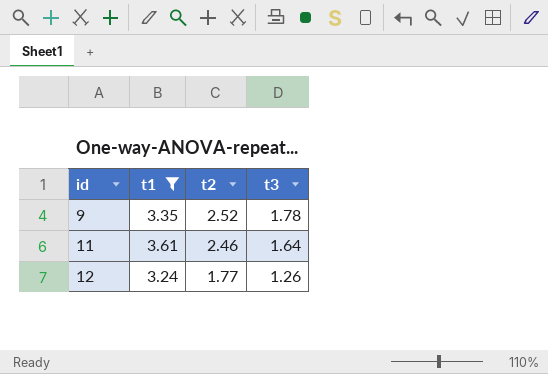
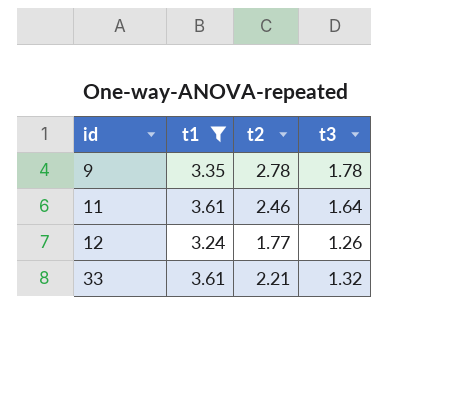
9 | t2: 2.52 -> 2.78
row 33: none -> 3.61 | 2.21 | 1.32

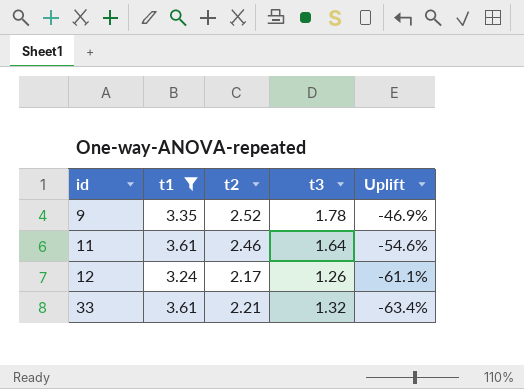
column Uplift | formula: none -> ([t3] - [t1]) / [t1]
9 | t2: 2.78 -> 2.52
12 | t2: 1.77 -> 2.17

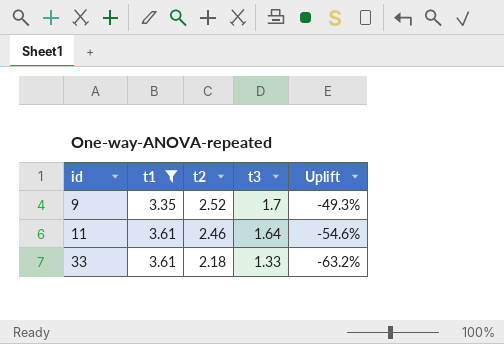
row 12: 3.24 | 2.17 | 1.26 | -61.1% -> none
9 | t3: 1.78 -> 1.7
9 | Uplift: -46.9% -> -49.3%
33 | t2: 2.21 -> 2.18
33 | t3: 1.32 -> 1.33
33 | Uplift: -63.4% -> -63.2%

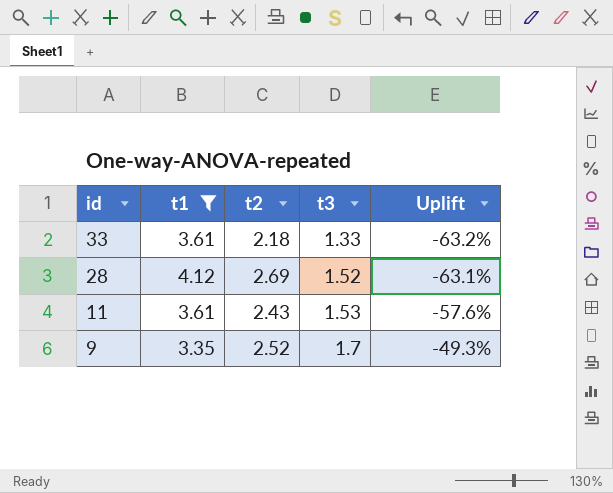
row order: id ascending -> id descending
row 28: none -> 4.12 | 2.69 | 1.52 | -63.1%
11 | t2: 2.46 -> 2.43
11 | t3: 1.64 -> 1.53
11 | Uplift: -54.6% -> -57.6%

